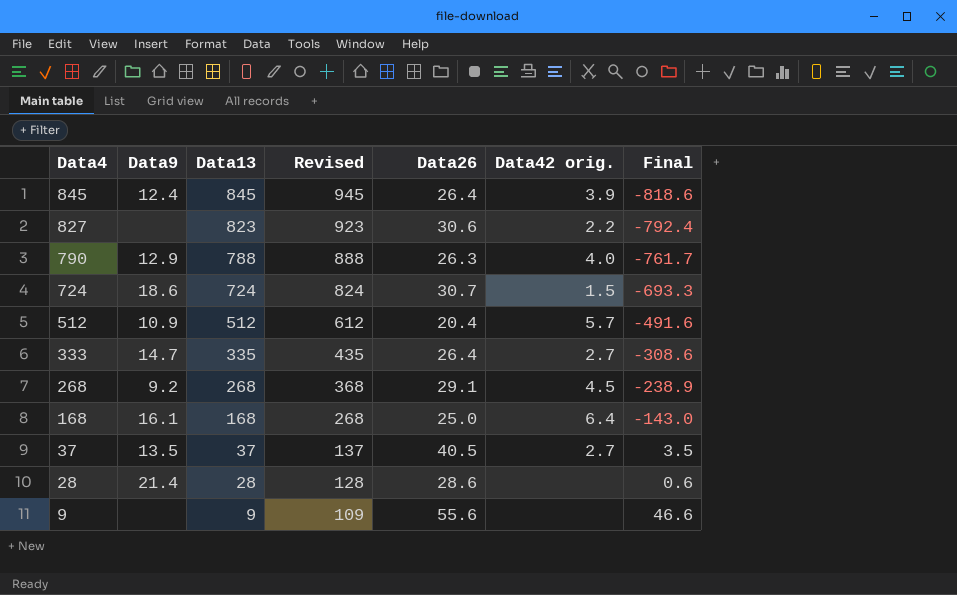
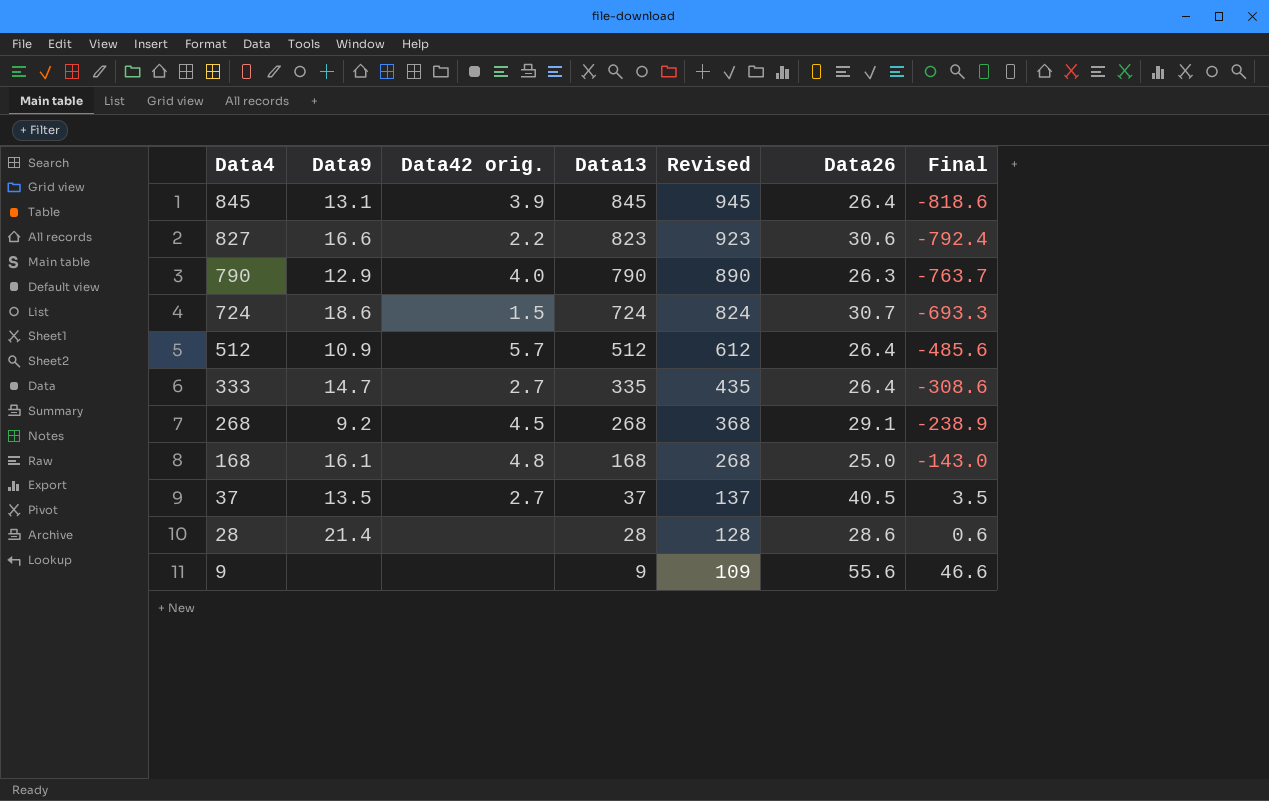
column Data42 orig. | position: 6 -> 3
845 | Data9: 12.4 -> 13.1
827 | Data9: none -> 16.6
790 | Data13: 788 -> 790
790 | Revised: 888 -> 890
790 | Final: -761.7 -> -763.7
512 | Data26: 20.4 -> 26.4
512 | Final: -491.6 -> -485.6
168 | Data42 orig.: 6.4 -> 4.8

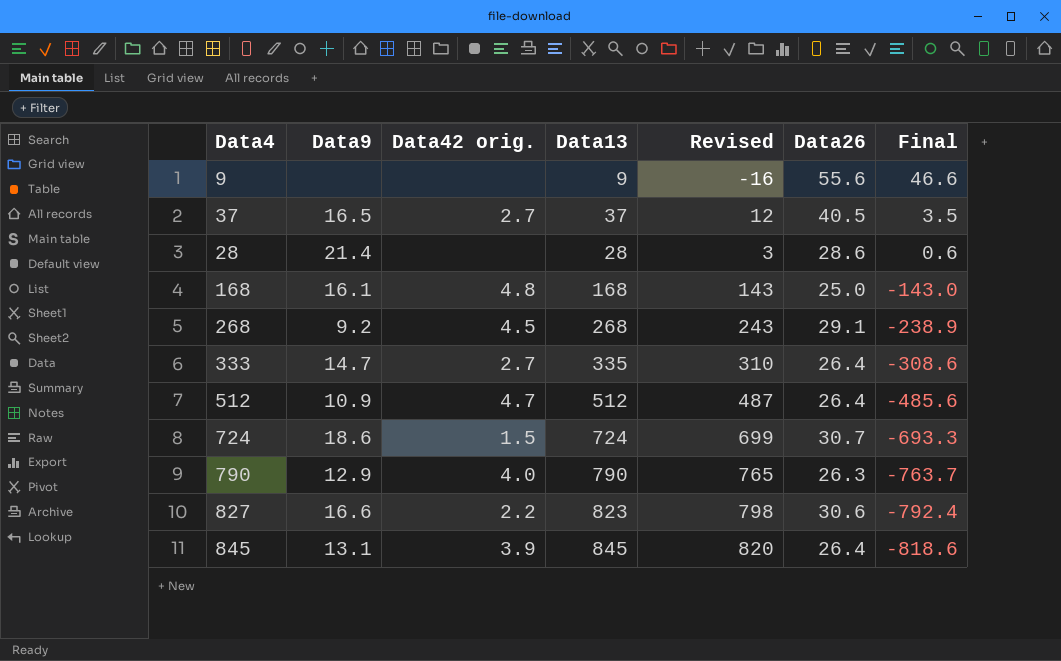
row order: Data4 descending -> Final descending
column Revised | formula: [Data13] + 100 -> [Data13] - 25
37 | Data9: 13.5 -> 16.5
512 | Data42 orig.: 5.7 -> 4.7

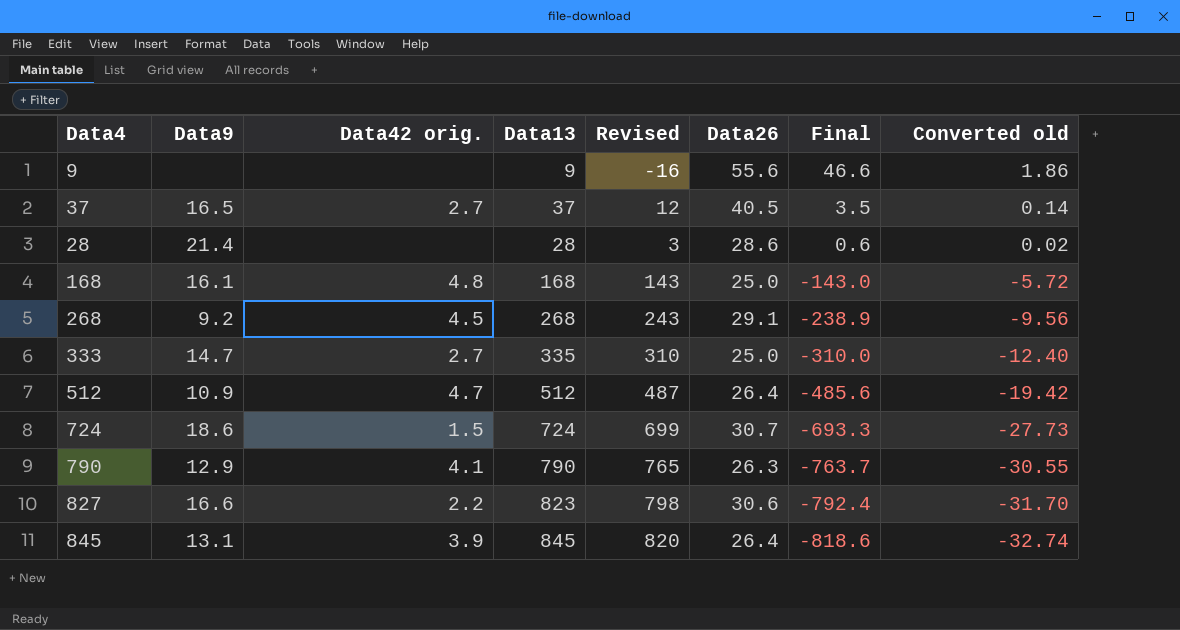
column Converted old | formula: none -> [Final] * 0.04
333 | Data26: 26.4 -> 25.0
333 | Final: -308.6 -> -310.0
790 | Data42 orig.: 4.0 -> 4.1

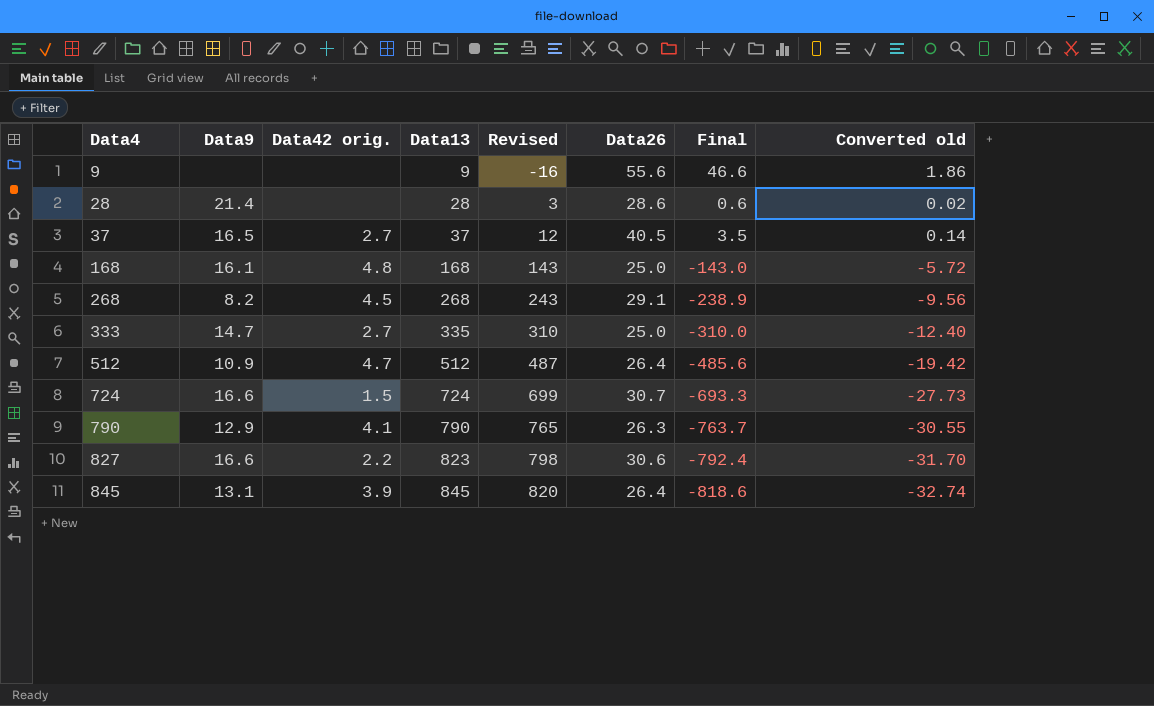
row order: Final descending -> Data4 ascending
268 | Data9: 9.2 -> 8.2
724 | Data9: 18.6 -> 16.6

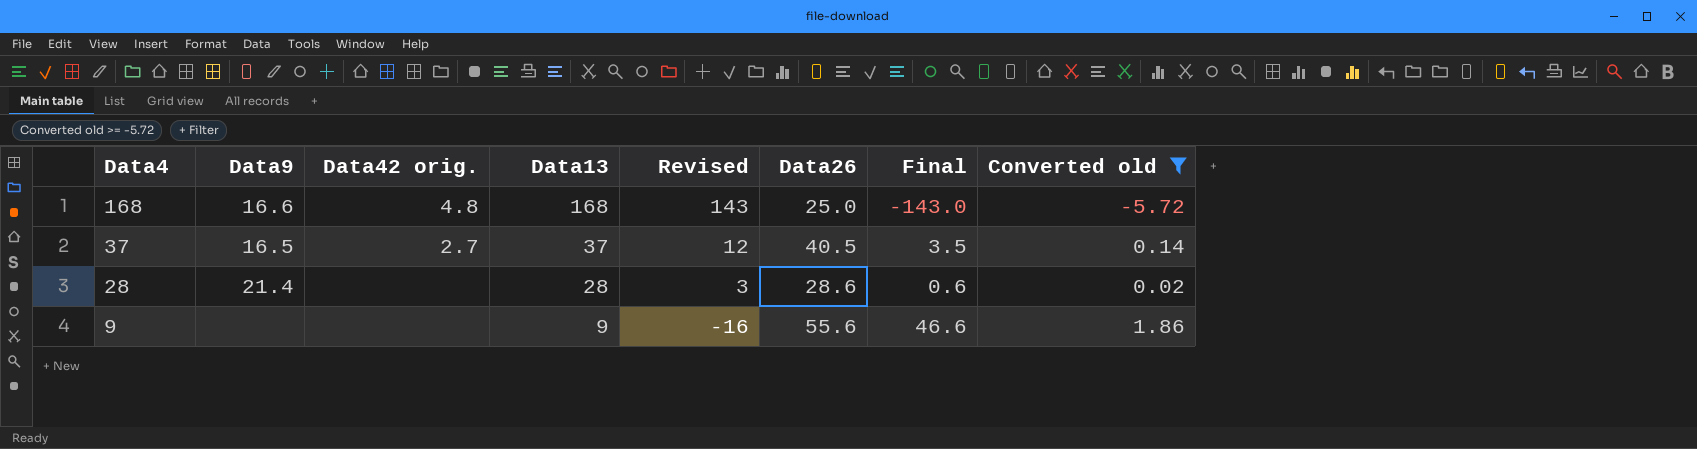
filter: none -> Converted old >= -5.72
row order: Data4 ascending -> Data4 descending
168 | Data9: 16.1 -> 16.6

